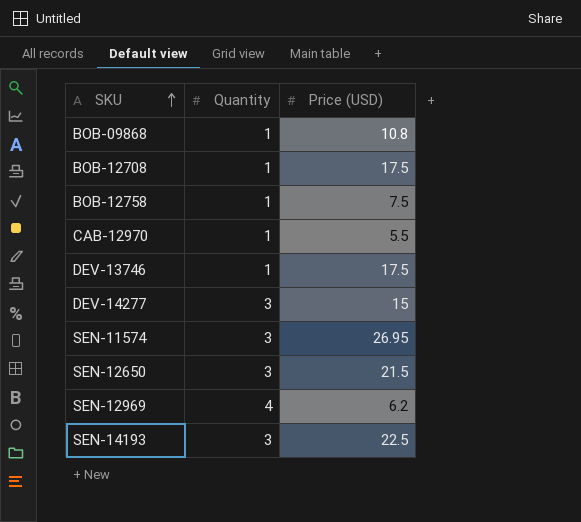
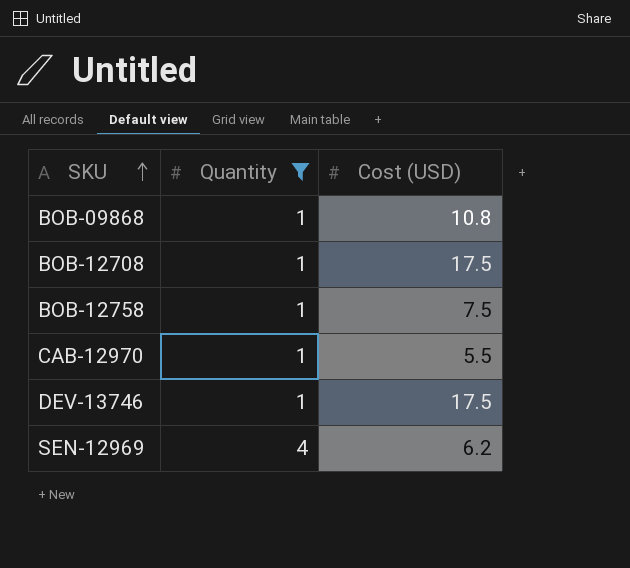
filter: none -> Quantity != 3
column name: Price (USD) -> Cost (USD)

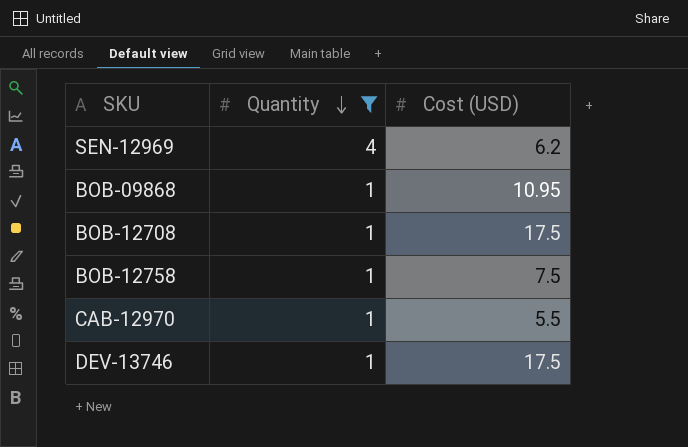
row order: SKU ascending -> Quantity descending
BOB-09868 | Cost (USD): 10.8 -> 10.95

